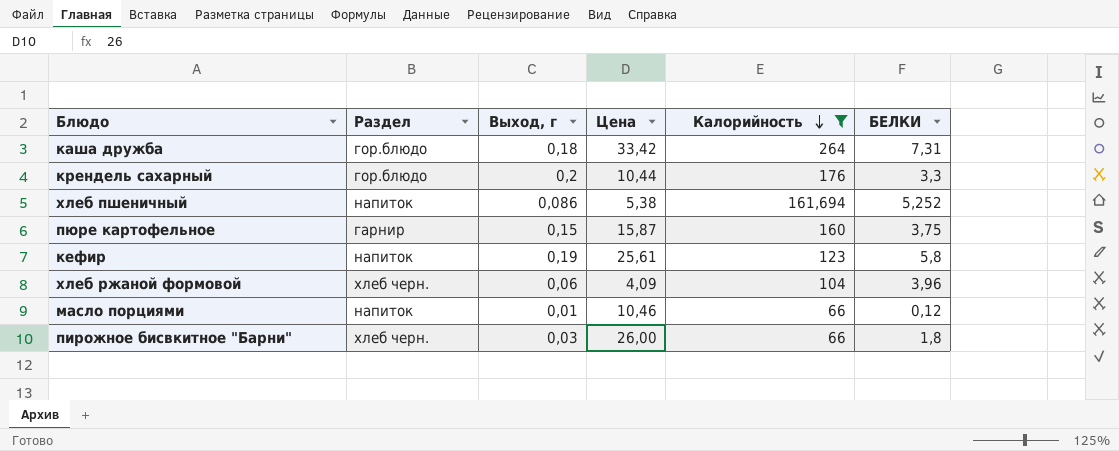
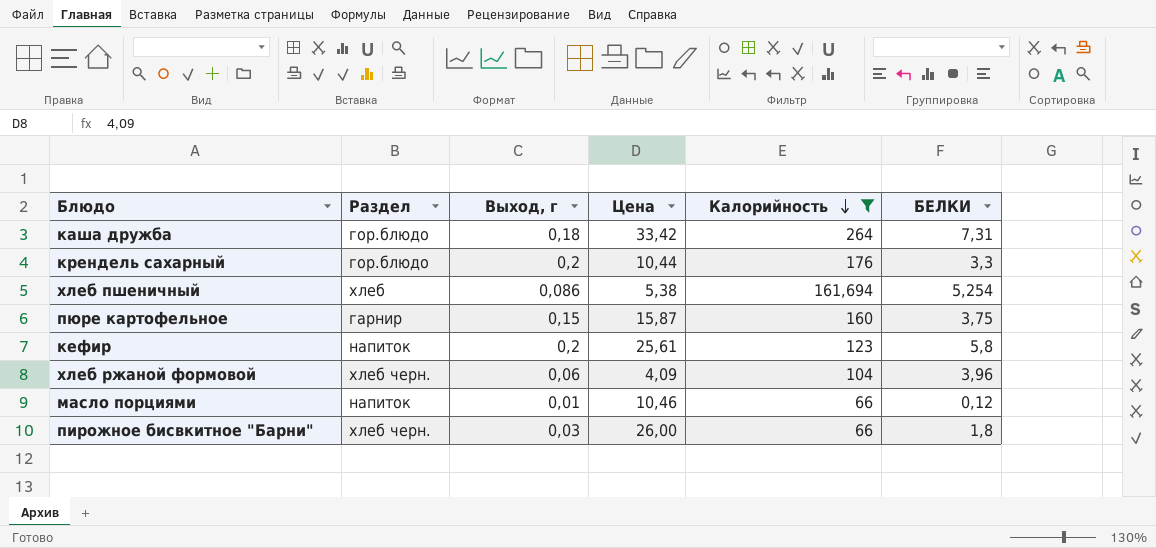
хлеб пшеничный | Раздел: напиток -> хлеб
хлеб пшеничный | БЕЛКИ: 5,252 -> 5,254
кефир | Выход, г: 0,19 -> 0,2

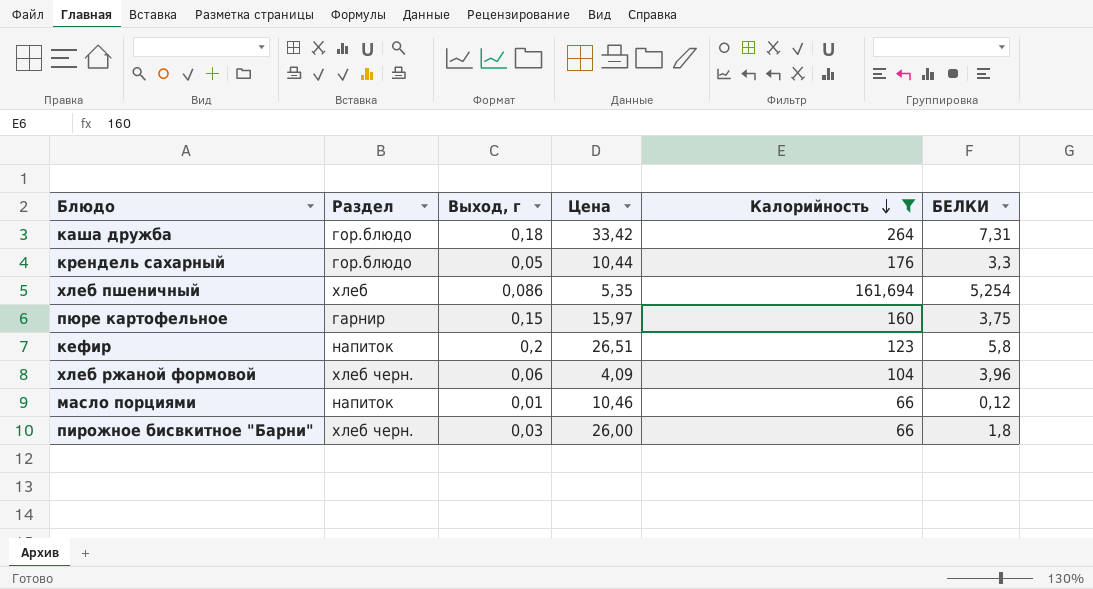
крендель сахарный | Выход, г: 0,2 -> 0,05
хлеб пшеничный | Цена: 5,38 -> 5,35
пюре картофельное | Цена: 15,87 -> 15,97
кефир | Цена: 25,61 -> 26,51

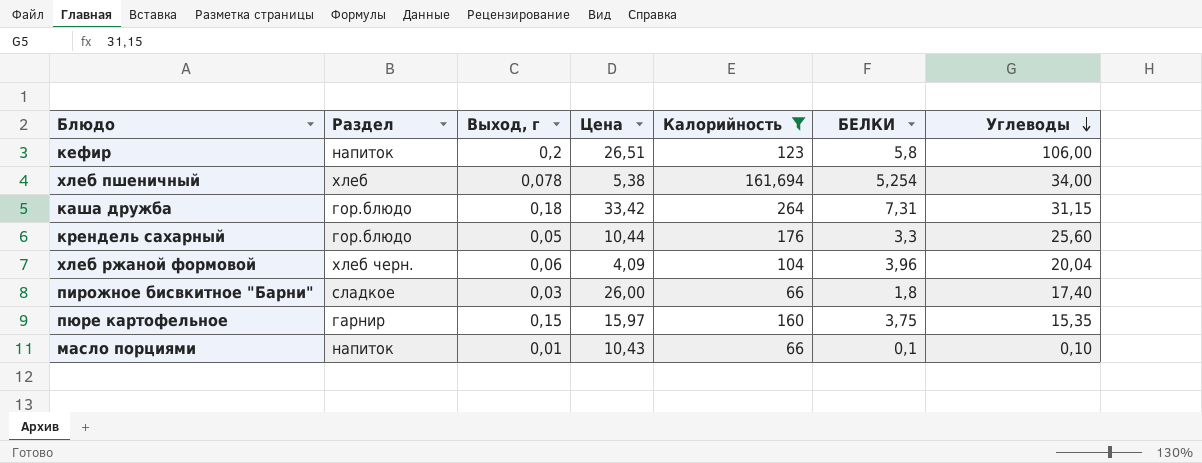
row order: Калорийность descending -> Углеводы descending
column Углеводы | position: none -> 7
хлеб пшеничный | Выход, г: 0,086 -> 0,078
хлеб пшеничный | Цена: 5,35 -> 5,38
пирожное бисвкитное "Барни" | Раздел: хлеб черн. -> сладкое
масло порциями | Цена: 10,46 -> 10,43
масло порциями | БЕЛКИ: 0,12 -> 0,1

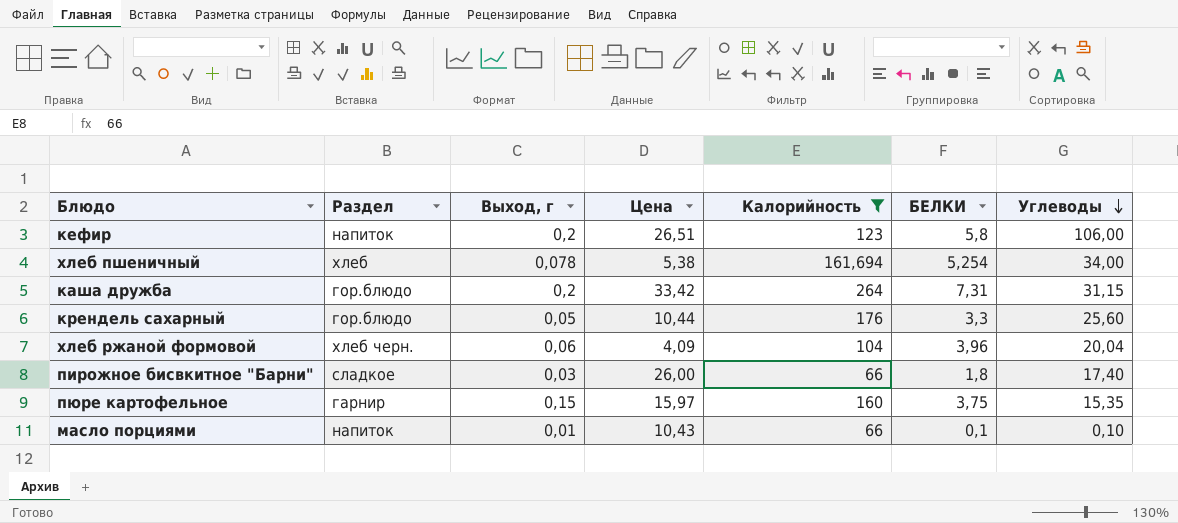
каша дружба | Выход, г: 0,18 -> 0,2

